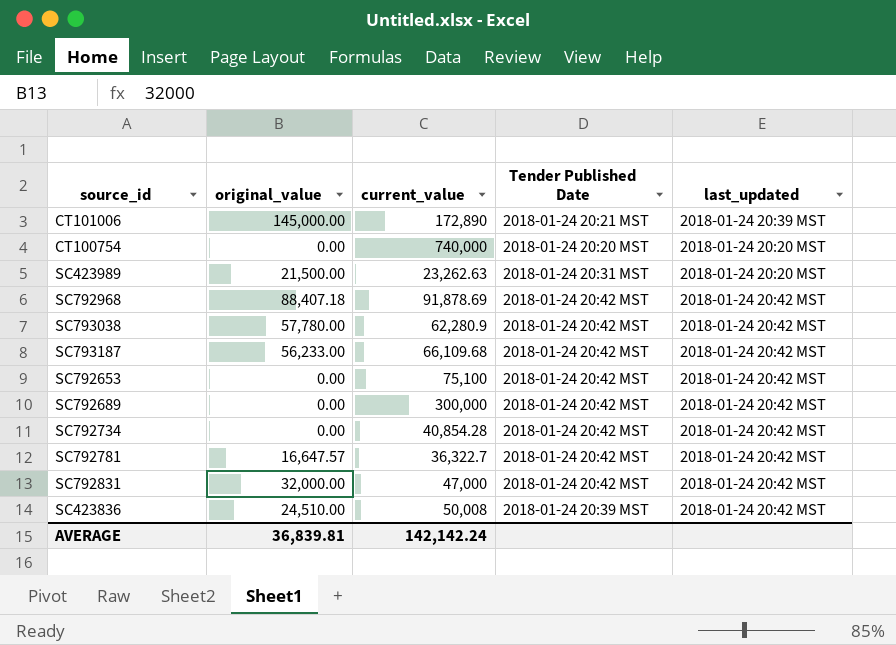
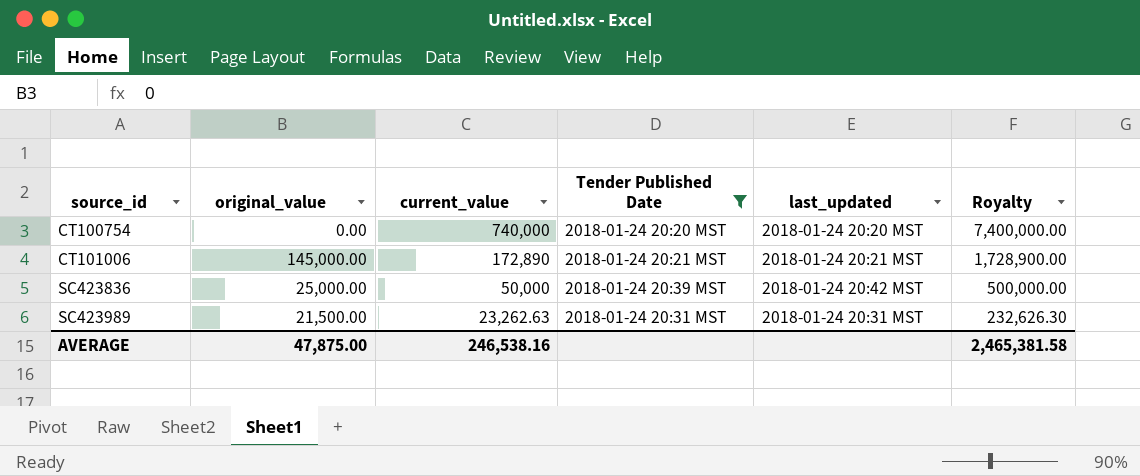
filter: none -> Tender Published Date != 2018-01-24 20:42 MST
row order: none -> source_id ascending
column Royalty | formula: none -> [current_value] * 10
CT101006 | last_updated: 2018-01-24 20:39 MST -> 2018-01-24 20:21 MST
SC423836 | original_value: 24,510.00 -> 25,000.00
SC423836 | current_value: 50,008 -> 50,000
SC423989 | last_updated: 2018-01-24 20:20 MST -> 2018-01-24 20:31 MST
AVERAGE | original_value: 36,839.81 -> 47,875.00
AVERAGE | current_value: 142,142.24 -> 246,538.16

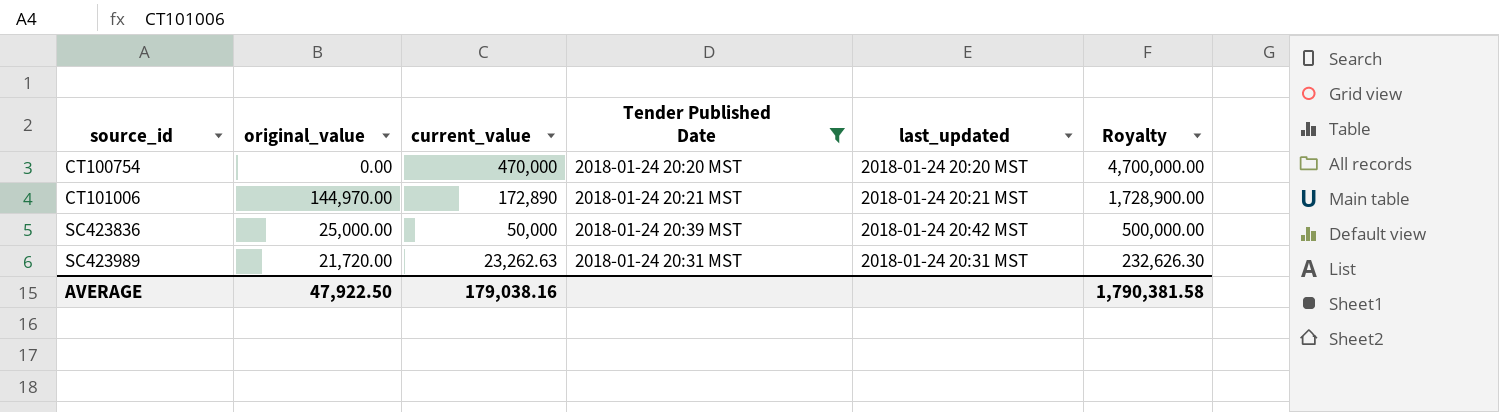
CT100754 | current_value: 740,000 -> 470,000
CT100754 | Royalty: 7,400,000.00 -> 4,700,000.00
CT101006 | original_value: 145,000.00 -> 144,970.00
SC423989 | original_value: 21,500.00 -> 21,720.00
AVERAGE | original_value: 47,875.00 -> 47,922.50
AVERAGE | current_value: 246,538.16 -> 179,038.16
AVERAGE | Royalty: 2,465,381.58 -> 1,790,381.58

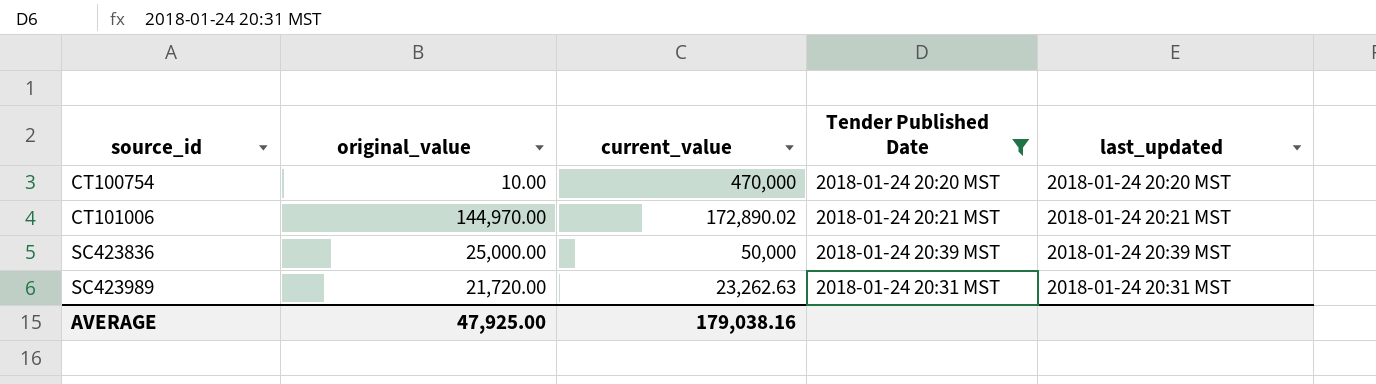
column Royalty | formula: [current_value] * 10 -> none
CT100754 | original_value: 0.00 -> 10.00
CT101006 | current_value: 172,890 -> 172,890.02
SC423836 | last_updated: 2018-01-24 20:42 MST -> 2018-01-24 20:39 MST
AVERAGE | original_value: 47,922.50 -> 47,925.00

